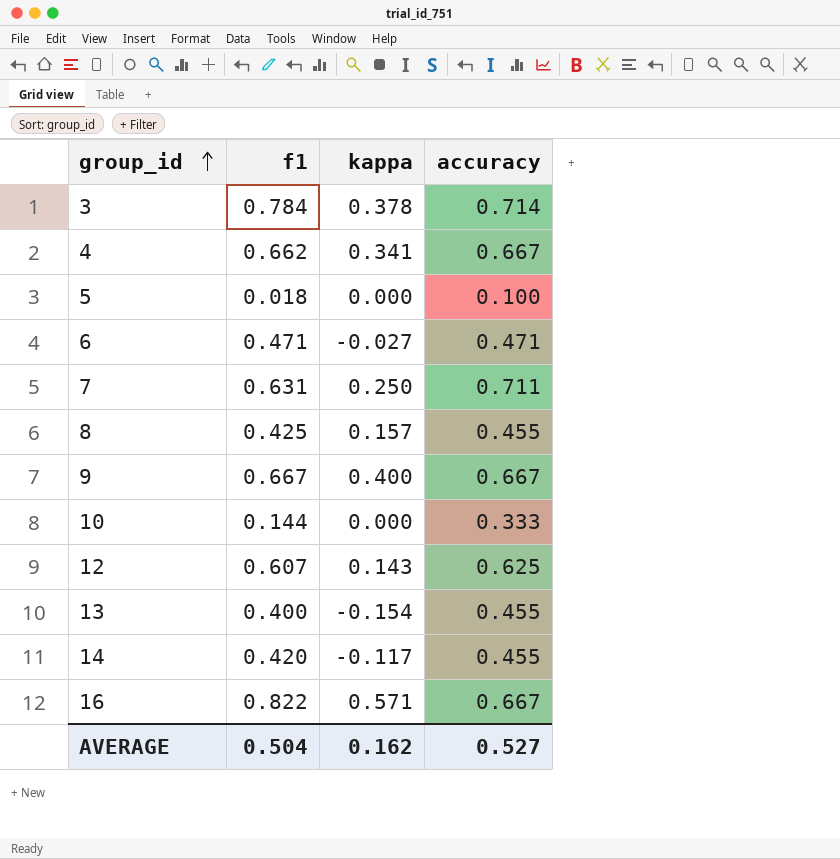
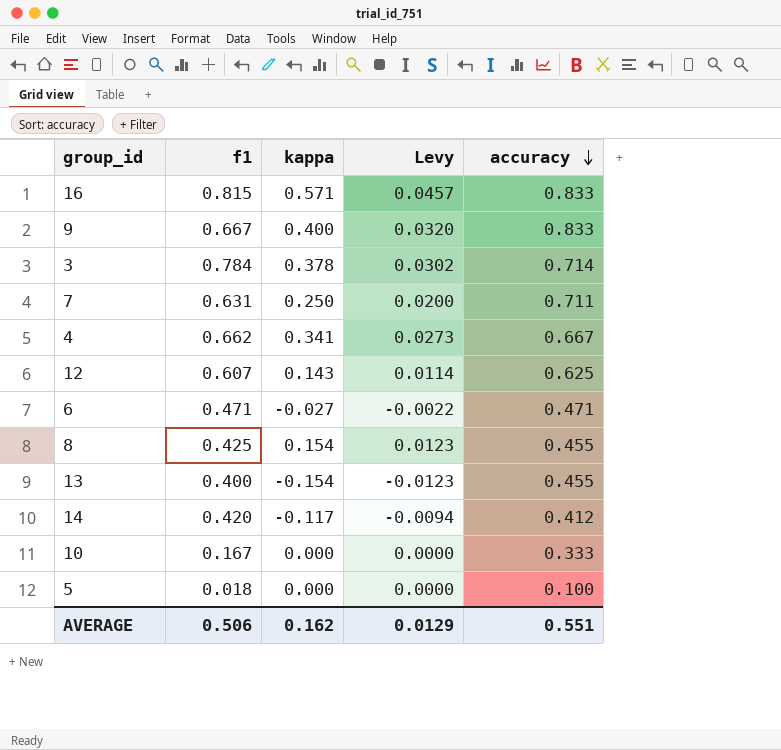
row order: group_id ascending -> accuracy descending
column Levy | formula: none -> [kappa] * 0.08
16 | f1: 0.822 -> 0.815
16 | accuracy: 0.667 -> 0.833
9 | accuracy: 0.667 -> 0.833
8 | kappa: 0.157 -> 0.154
14 | accuracy: 0.455 -> 0.412
10 | f1: 0.144 -> 0.167
AVERAGE | f1: 0.504 -> 0.506
AVERAGE | accuracy: 0.527 -> 0.551

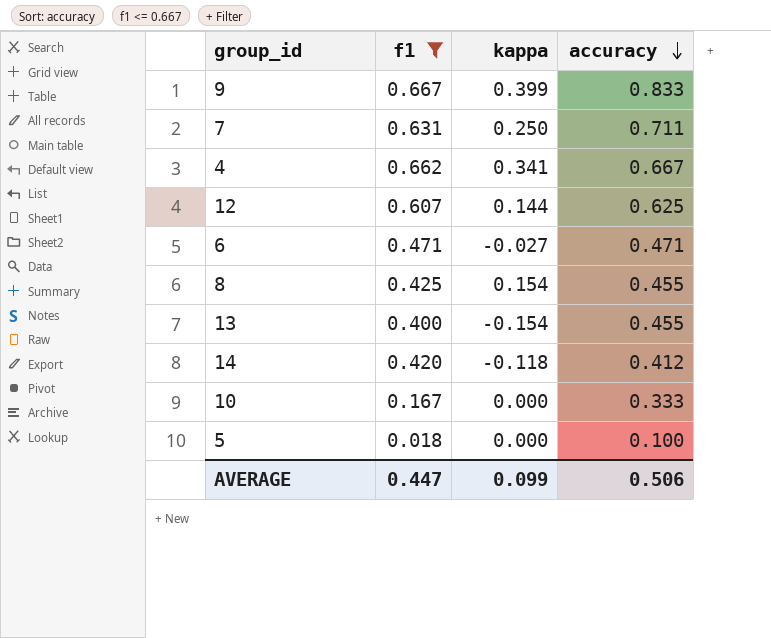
filter: none -> f1 <= 0.667
column Levy | formula: [kappa] * 0.08 -> none
9 | kappa: 0.400 -> 0.399
12 | kappa: 0.143 -> 0.144
14 | kappa: -0.117 -> -0.118
AVERAGE | f1: 0.506 -> 0.447
AVERAGE | kappa: 0.162 -> 0.099
AVERAGE | accuracy: 0.551 -> 0.506

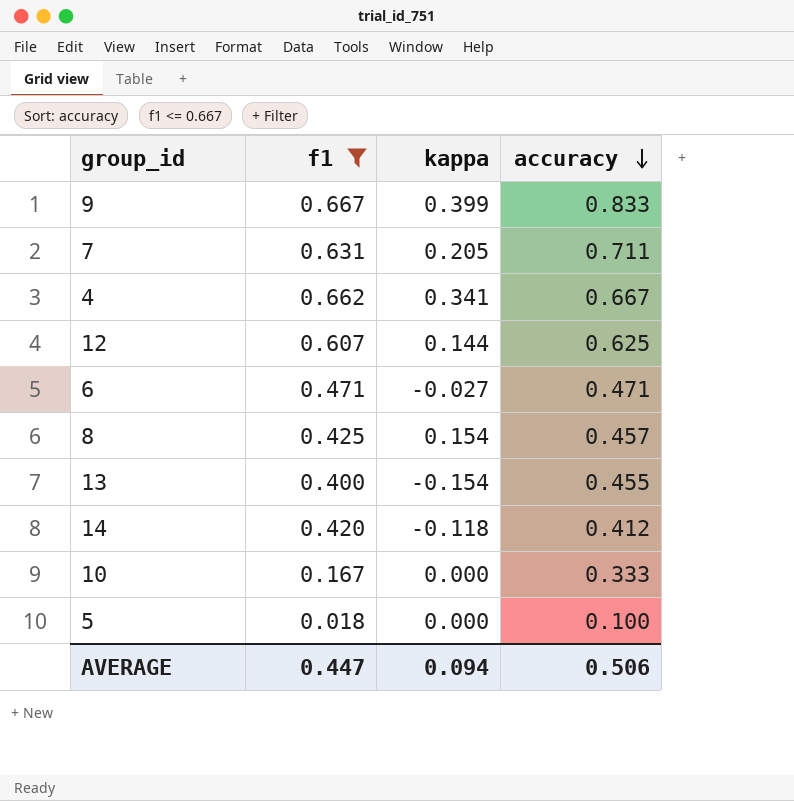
7 | kappa: 0.250 -> 0.205
8 | accuracy: 0.455 -> 0.457
AVERAGE | kappa: 0.099 -> 0.094

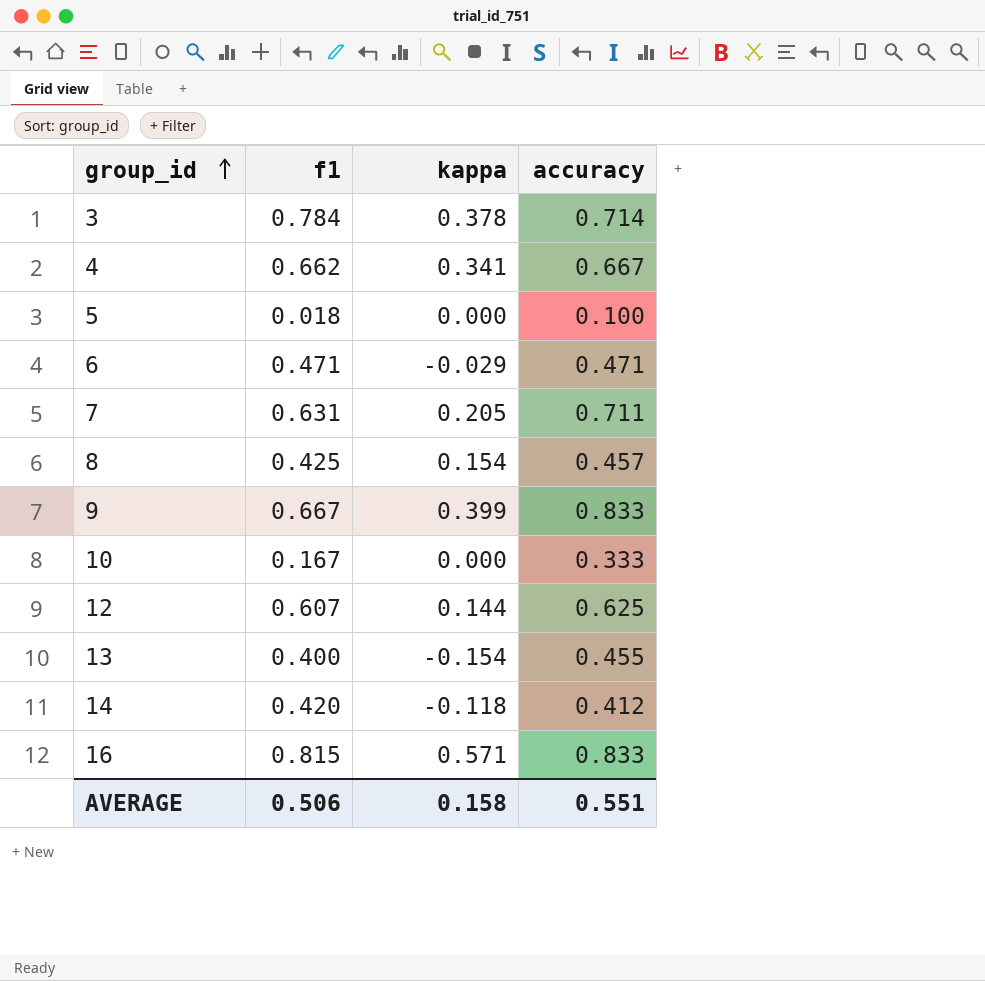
filter: f1 <= 0.667 -> none
row order: accuracy descending -> group_id ascending
6 | kappa: -0.027 -> -0.029
AVERAGE | f1: 0.447 -> 0.506
AVERAGE | kappa: 0.094 -> 0.158
AVERAGE | accuracy: 0.506 -> 0.551

